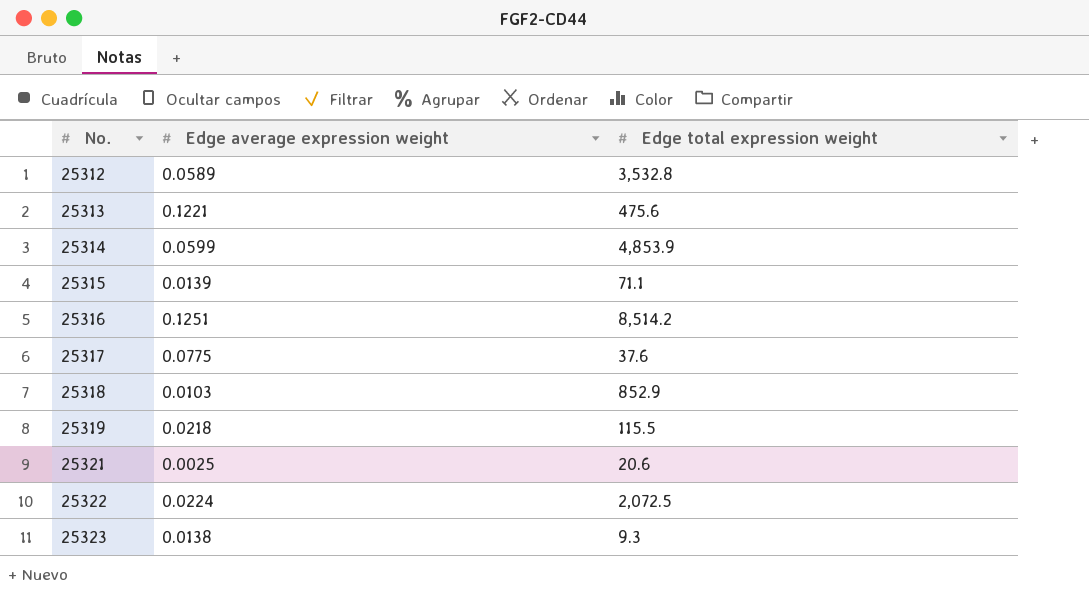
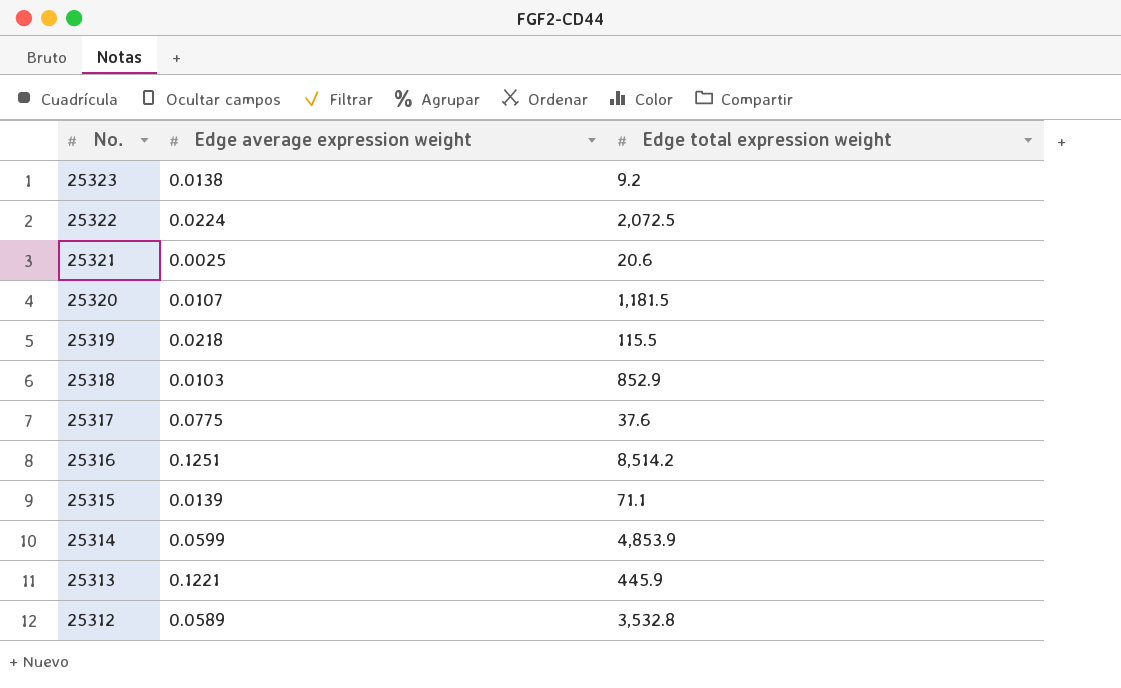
row order: No. ascending -> No. descending
25323 | Edge total expression weight: 9.3 -> 9.2
row 25320: none -> 0.0107 | 1,181.5
25313 | Edge total expression weight: 475.6 -> 445.9

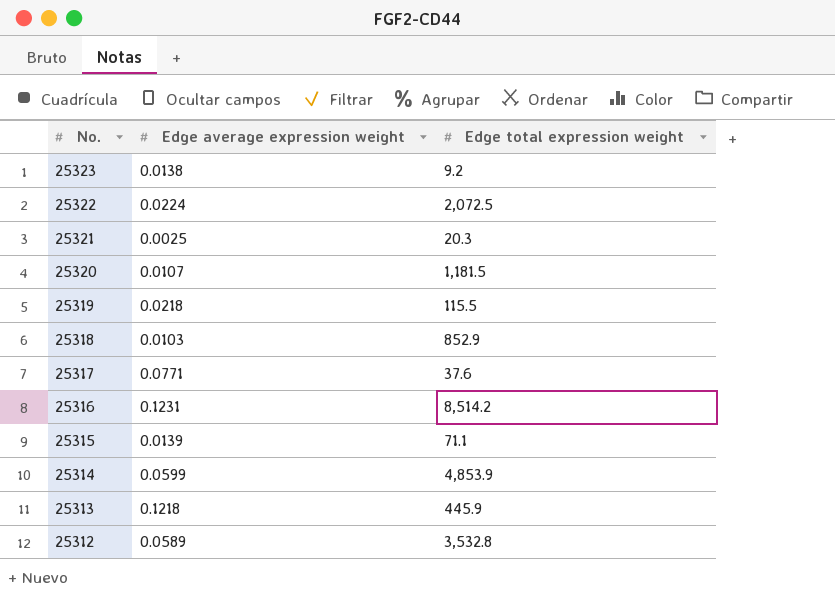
25321 | Edge total expression weight: 20.6 -> 20.3
25317 | Edge average expression weight: 0.0775 -> 0.0771
25316 | Edge average expression weight: 0.1251 -> 0.1231
25313 | Edge average expression weight: 0.1221 -> 0.1218

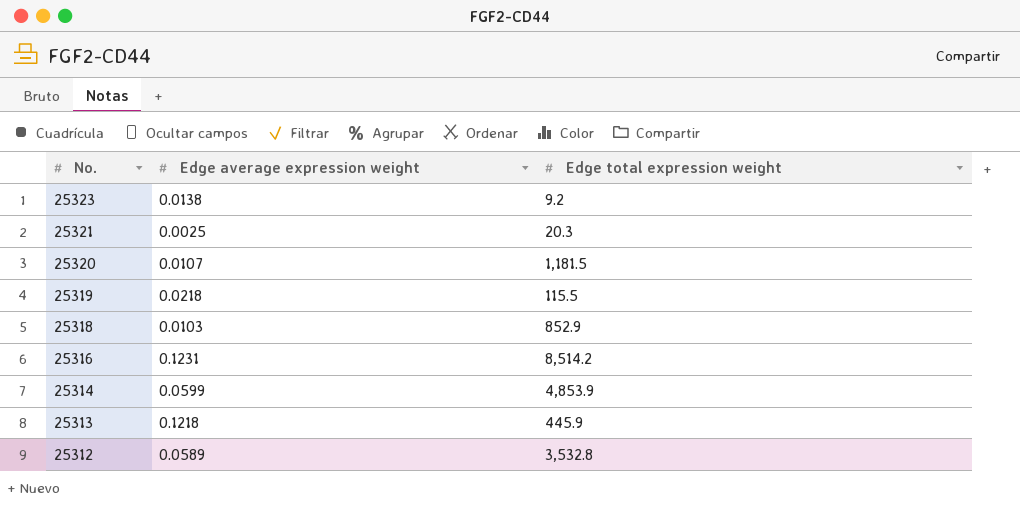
row 25322: 0.0224 | 2,072.5 -> none
row 25317: 0.0771 | 37.6 -> none
row 25315: 0.0139 | 71.1 -> none

